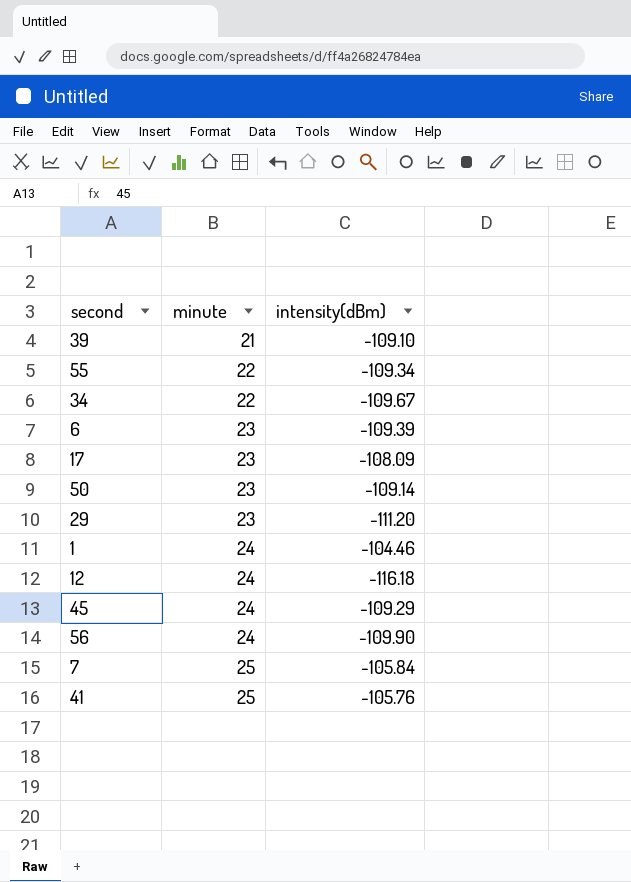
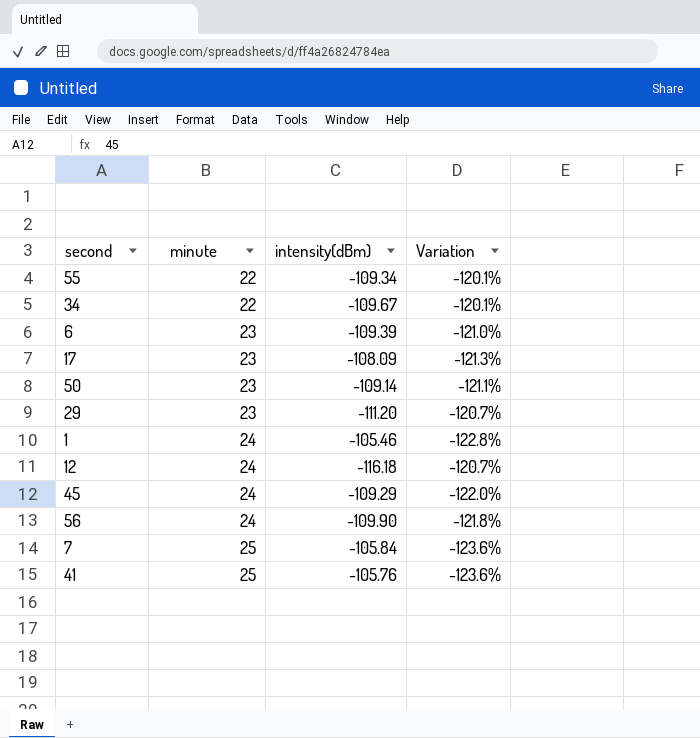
column Variation | formula: none -> ([minute] - [intensity(dBm)]) / [intensity(dBm)]
row 39: 21 | -109.10 -> none
1 | intensity(dBm): -104.46 -> -105.46

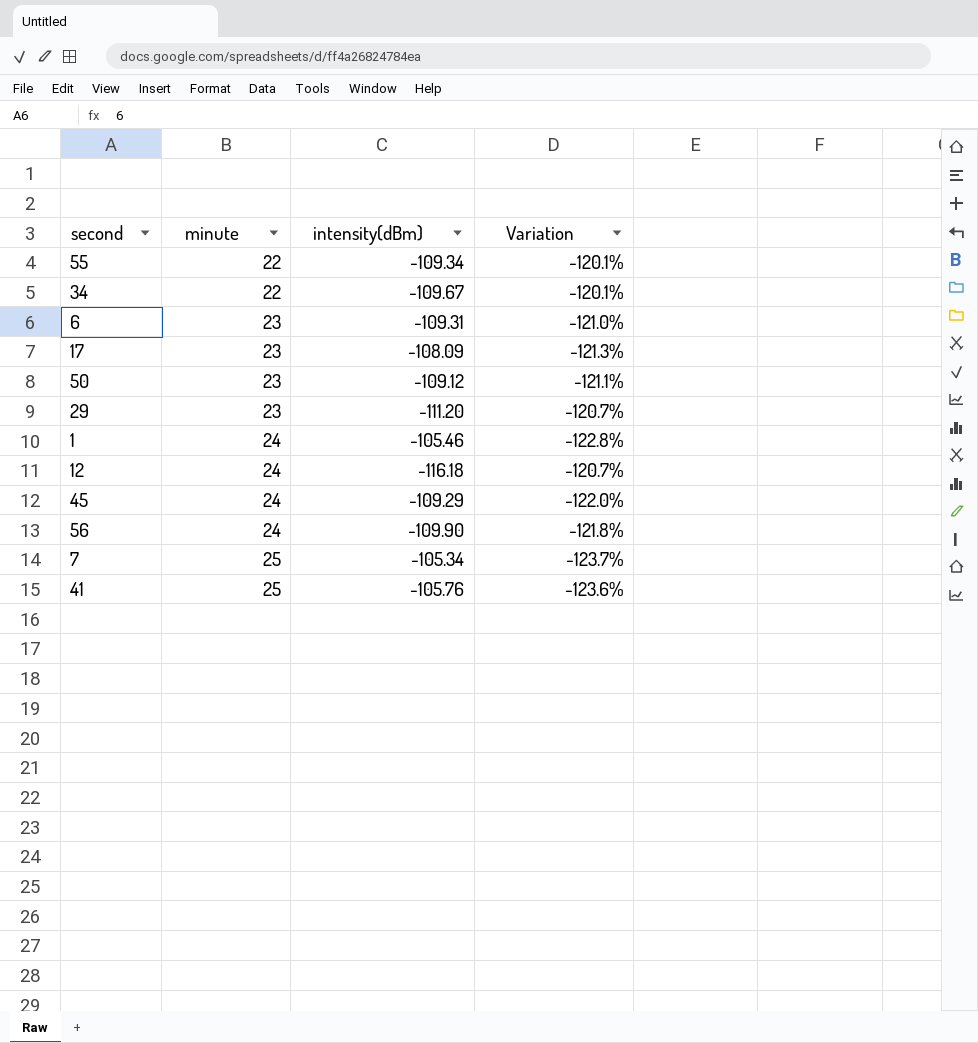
6 | intensity(dBm): -109.39 -> -109.31
50 | intensity(dBm): -109.14 -> -109.12
7 | intensity(dBm): -105.84 -> -105.34
7 | Variation: -123.6% -> -123.7%

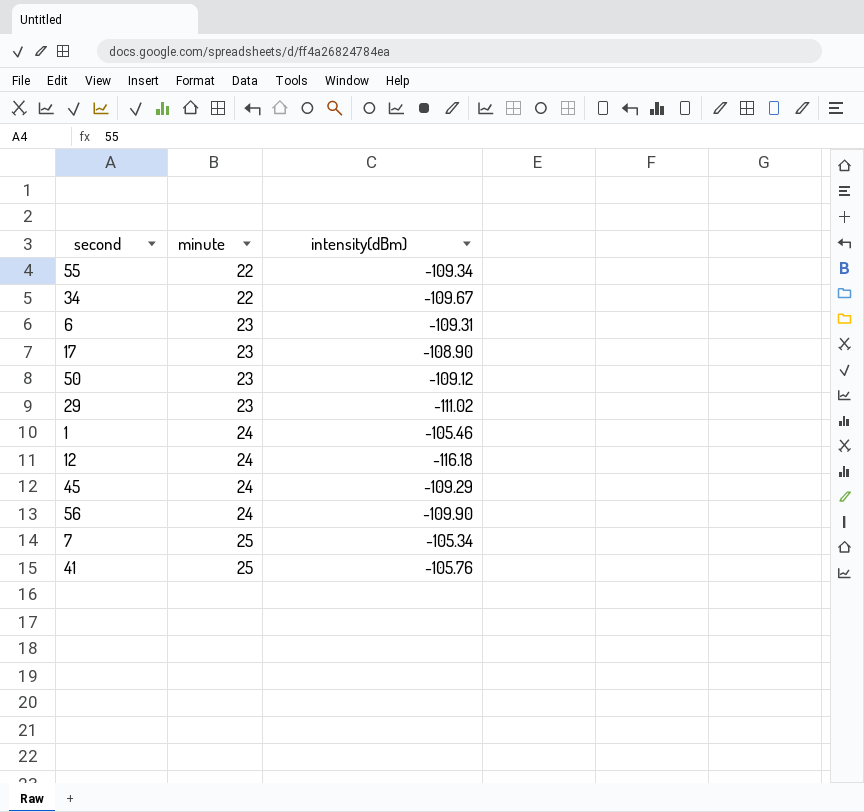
column Variation | formula: ([minute] - [intensity(dBm)]) / [intensity(dBm)] -> none
17 | intensity(dBm): -108.09 -> -108.90
29 | intensity(dBm): -111.20 -> -111.02

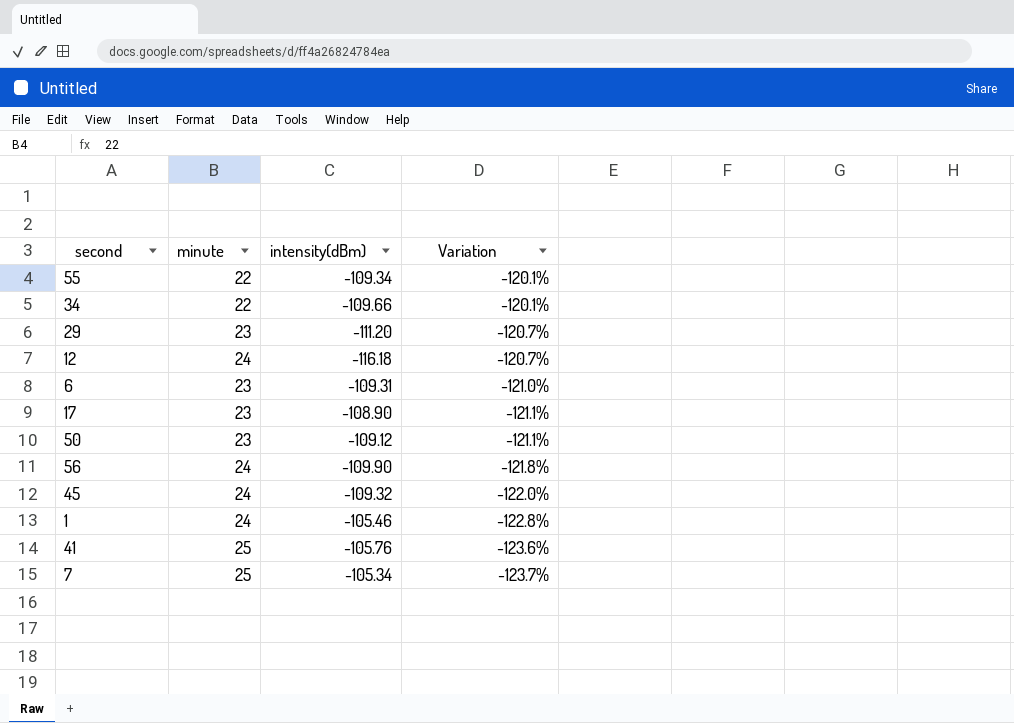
row order: minute ascending -> Variation descending
column Variation | formula: none -> ([minute] - [intensity(dBm)]) / [intensity(dBm)]
34 | intensity(dBm): -109.67 -> -109.66
29 | intensity(dBm): -111.02 -> -111.20
45 | intensity(dBm): -109.29 -> -109.32

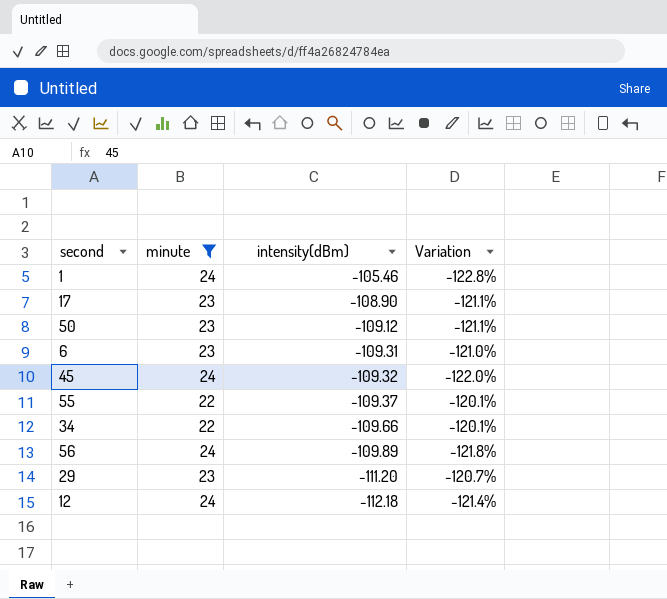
filter: none -> minute != 25
row order: Variation descending -> intensity(dBm) descending
55 | intensity(dBm): -109.34 -> -109.37
56 | intensity(dBm): -109.90 -> -109.89
12 | intensity(dBm): -116.18 -> -112.18
12 | Variation: -120.7% -> -121.4%

